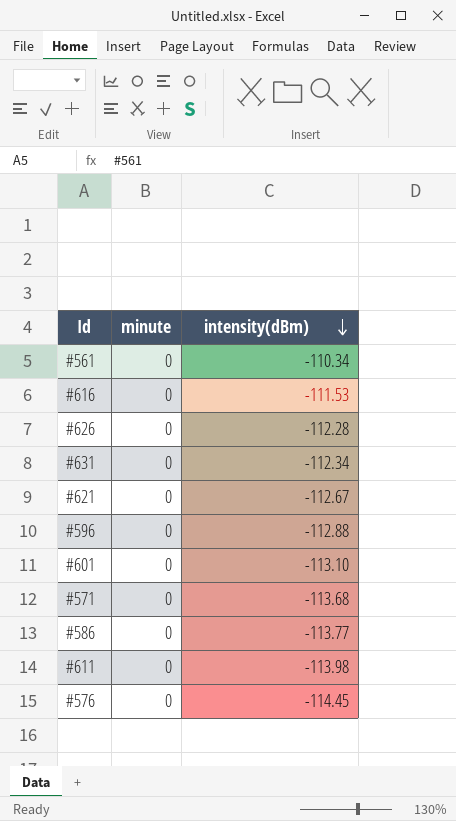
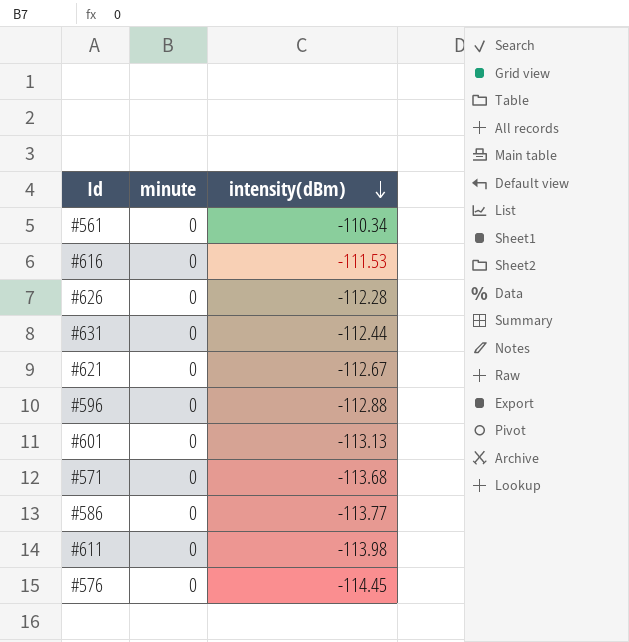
#631 | intensity(dBm): -112.34 -> -112.44
#601 | intensity(dBm): -113.10 -> -113.13

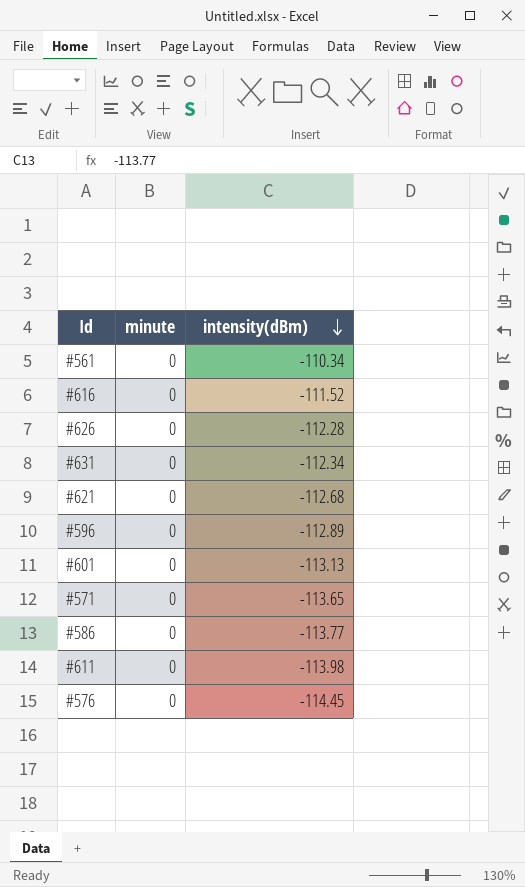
#616 | intensity(dBm): -111.53 -> -111.52
#631 | intensity(dBm): -112.44 -> -112.34
#621 | intensity(dBm): -112.67 -> -112.68
#596 | intensity(dBm): -112.88 -> -112.89
#571 | intensity(dBm): -113.68 -> -113.65

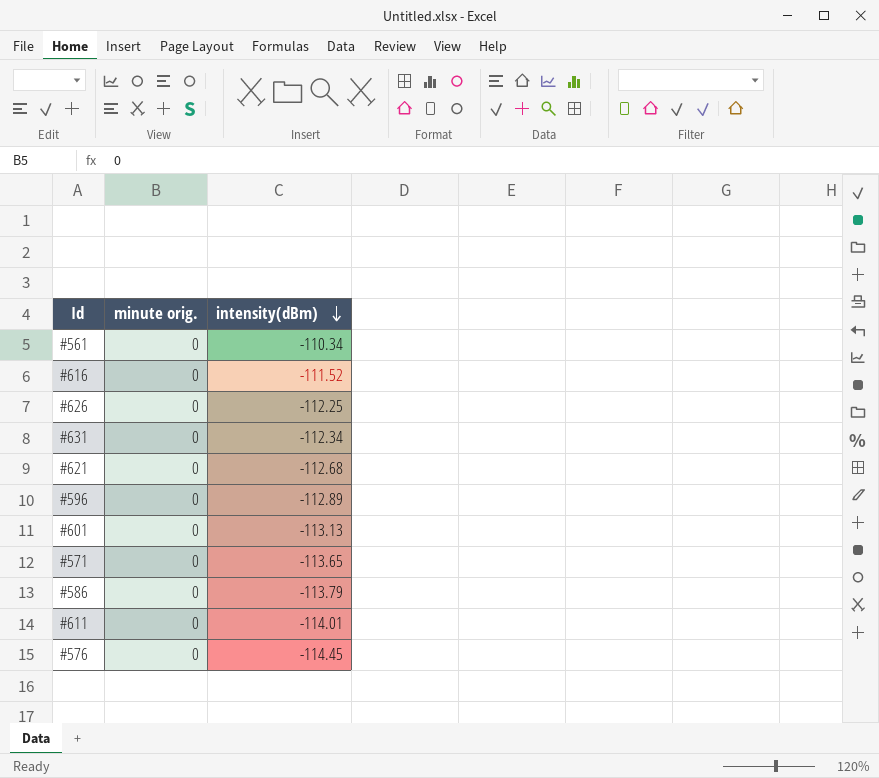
column name: minute -> minute orig.
#626 | intensity(dBm): -112.28 -> -112.25
#586 | intensity(dBm): -113.77 -> -113.79
#611 | intensity(dBm): -113.98 -> -114.01

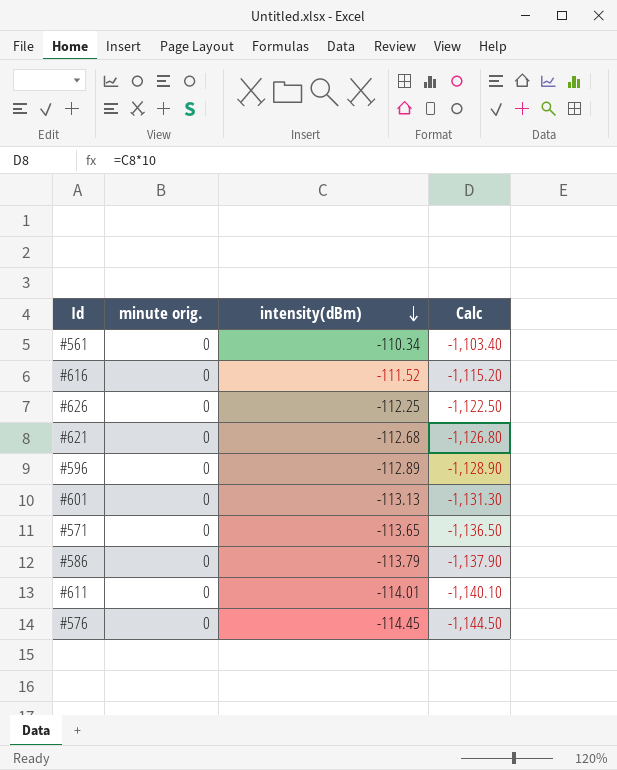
column Calc | formula: none -> [intensity(dBm)] * 10
row #631: 0 | -112.34 -> none

